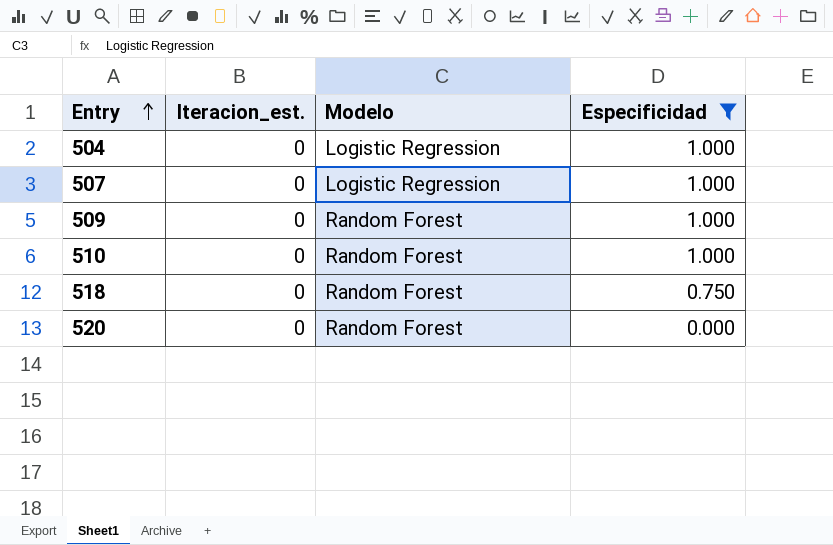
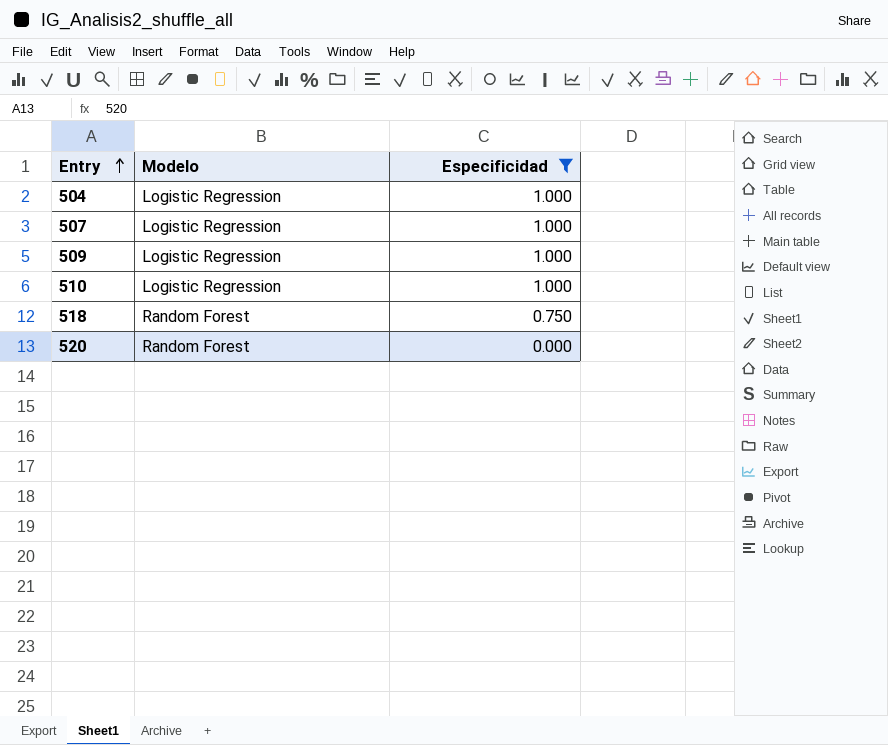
column Iteracion_est. | position: 2 -> none
509 | Modelo: Random Forest -> Logistic Regression
510 | Modelo: Random Forest -> Logistic Regression

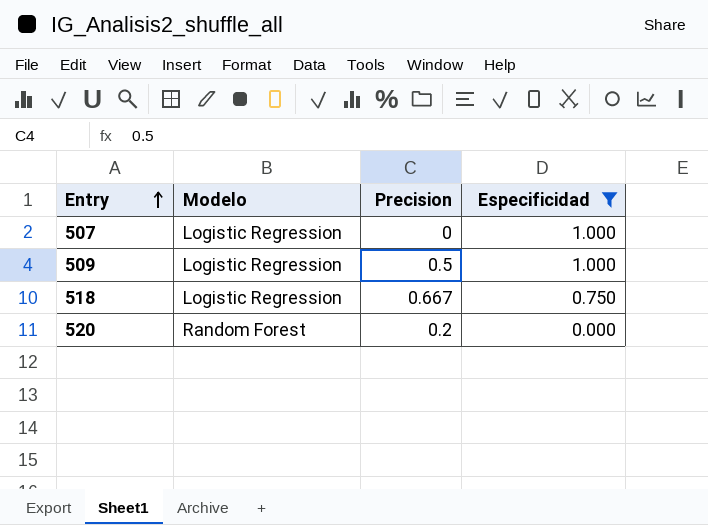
column Precision | position: none -> 3
row 504: Logistic Regression | 1.000 -> none
row 510: Logistic Regression | 1.000 -> none
518 | Modelo: Random Forest -> Logistic Regression

